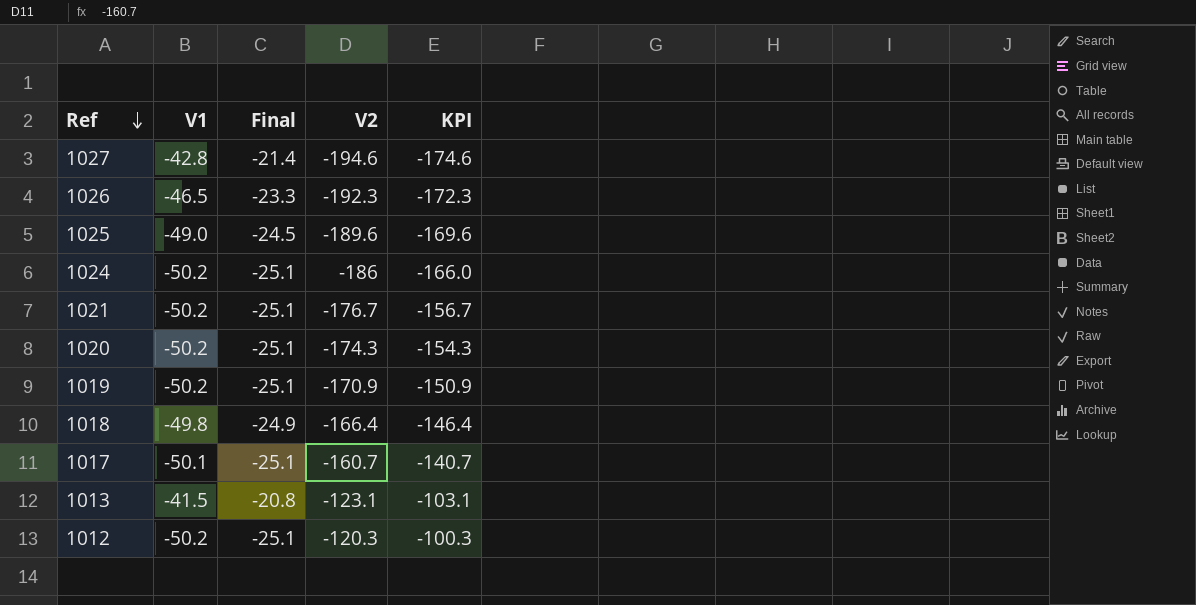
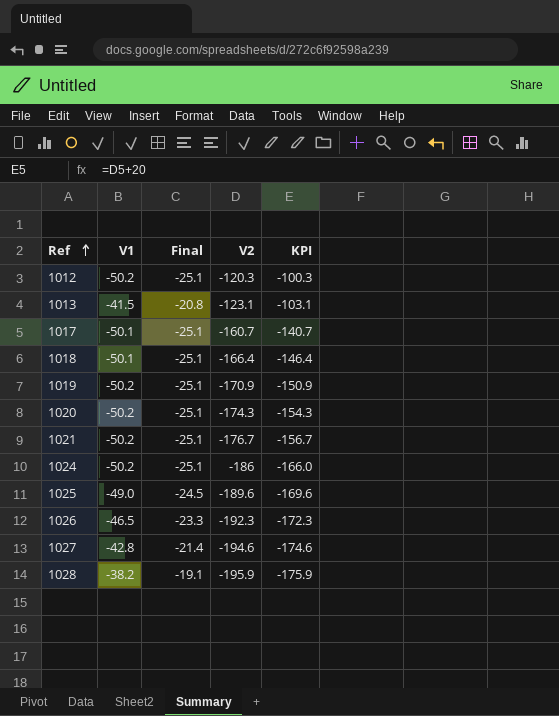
row order: Ref descending -> Ref ascending
1018 | V1: -49.8 -> -50.1
1018 | Final: -24.9 -> -25.1
row 1028: none -> -38.2 | -19.1 | -195.9 | -175.9

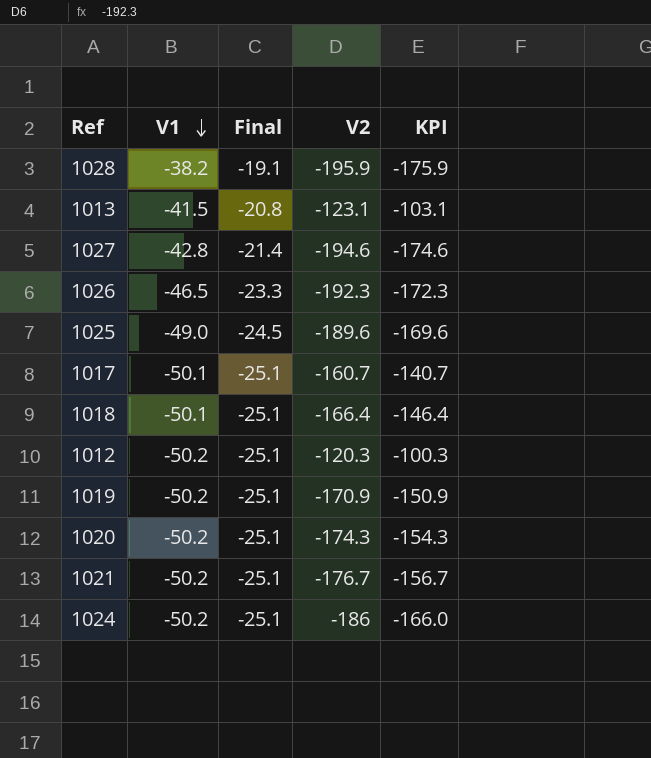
row order: Ref ascending -> V1 descending

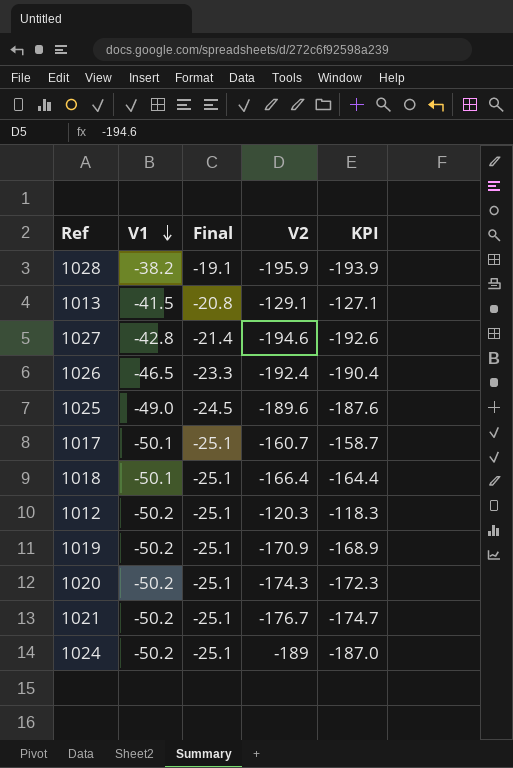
column KPI | formula: [V2] + 20 -> [V2] + 2
1013 | V2: -123.1 -> -129.1
1026 | V2: -192.3 -> -192.4
1024 | V2: -186 -> -189

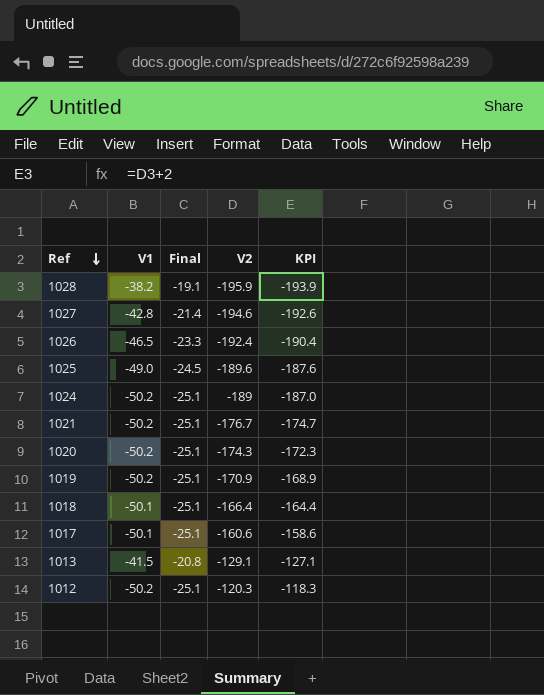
row order: V1 descending -> Ref descending
1017 | V2: -160.7 -> -160.6
1017 | KPI: -158.7 -> -158.6

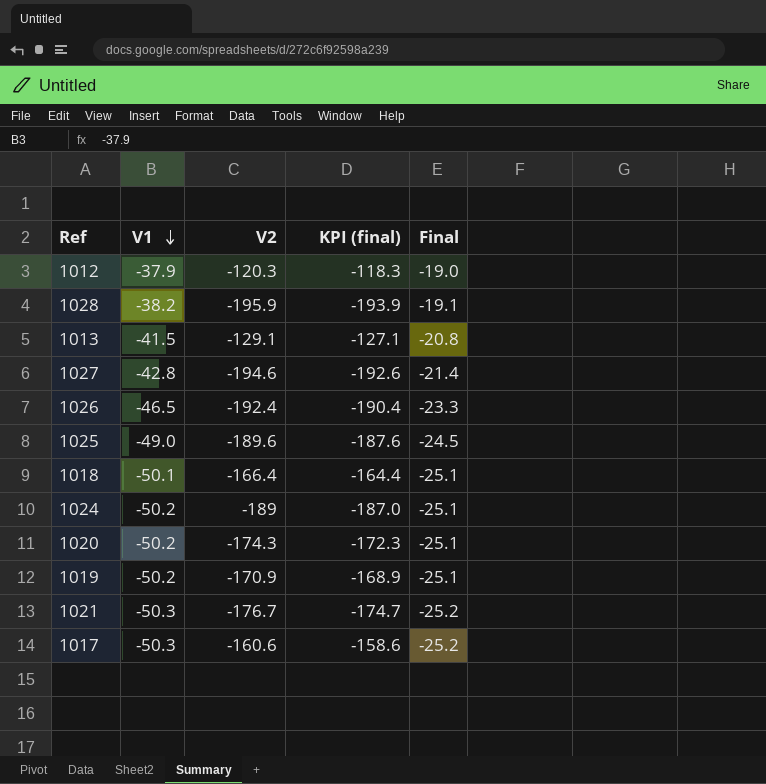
row order: Ref descending -> V1 descending
column name: KPI -> KPI (final)
column Final | position: 3 -> 5
1012 | V1: -50.2 -> -37.9
1012 | Final: -25.1 -> -19.0
1021 | V1: -50.2 -> -50.3
1021 | Final: -25.1 -> -25.2
1017 | V1: -50.1 -> -50.3
1017 | Final: -25.1 -> -25.2

